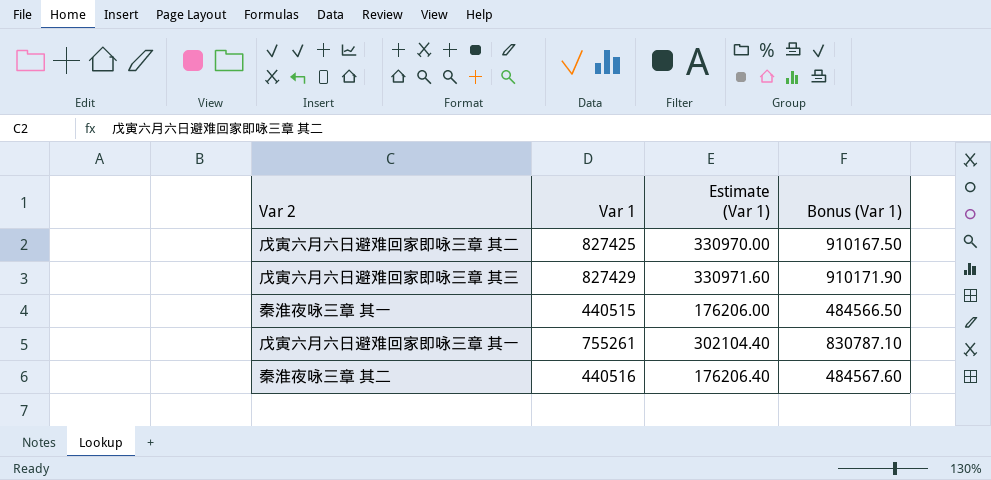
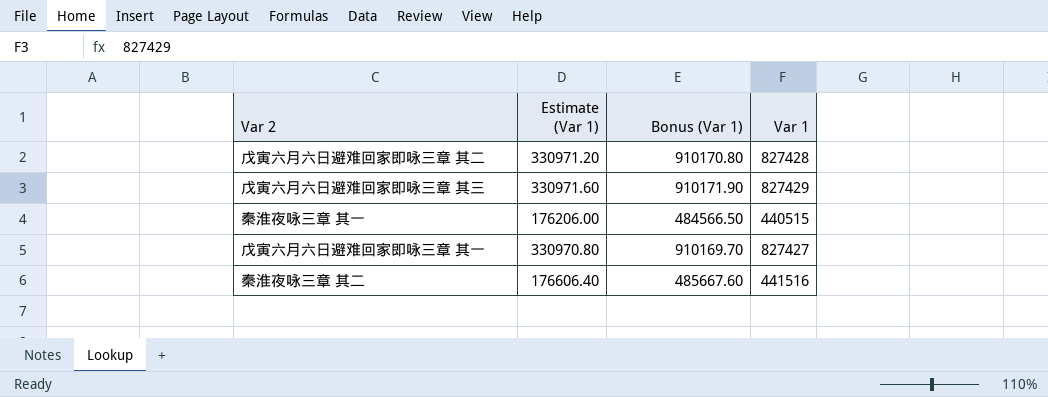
column Var 1 | position: 2 -> 4
戊寅六月六日避难回家即咏三章 其二 | Estimate (Var 1): 330970.00 -> 330971.20
戊寅六月六日避难回家即咏三章 其二 | Bonus (Var 1): 910167.50 -> 910170.80
戊寅六月六日避难回家即咏三章 其二 | Var 1: 827425 -> 827428
戊寅六月六日避难回家即咏三章 其一 | Estimate (Var 1): 302104.40 -> 330970.80
戊寅六月六日避难回家即咏三章 其一 | Bonus (Var 1): 830787.10 -> 910169.70
戊寅六月六日避难回家即咏三章 其一 | Var 1: 755261 -> 827427
秦淮夜咏三章 其二 | Estimate (Var 1): 176206.40 -> 176606.40
秦淮夜咏三章 其二 | Bonus (Var 1): 484567.60 -> 485667.60
秦淮夜咏三章 其二 | Var 1: 440516 -> 441516

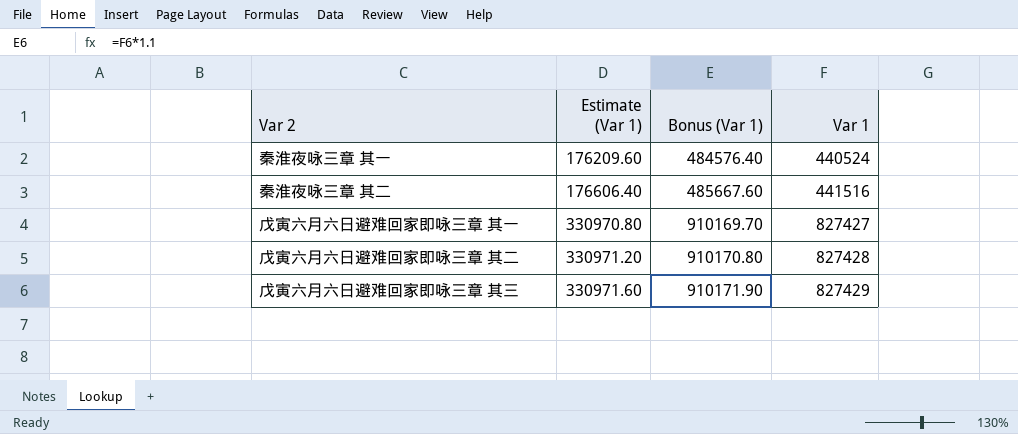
row order: none -> Estimate (Var 1) ascending
秦淮夜咏三章 其一 | Estimate (Var 1): 176206.00 -> 176209.60
秦淮夜咏三章 其一 | Bonus (Var 1): 484566.50 -> 484576.40
秦淮夜咏三章 其一 | Var 1: 440515 -> 440524

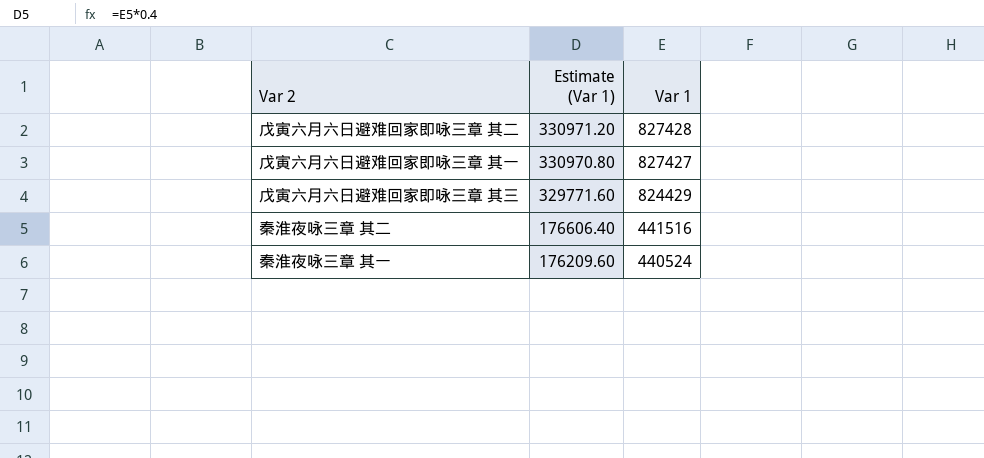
row order: Estimate (Var 1) ascending -> Estimate (Var 1) descending
column Bonus (Var 1) | formula: [Var 1] * 1.1 -> none
戊寅六月六日避难回家即咏三章 其三 | Estimate (Var 1): 330971.60 -> 329771.60
戊寅六月六日避难回家即咏三章 其三 | Var 1: 827429 -> 824429

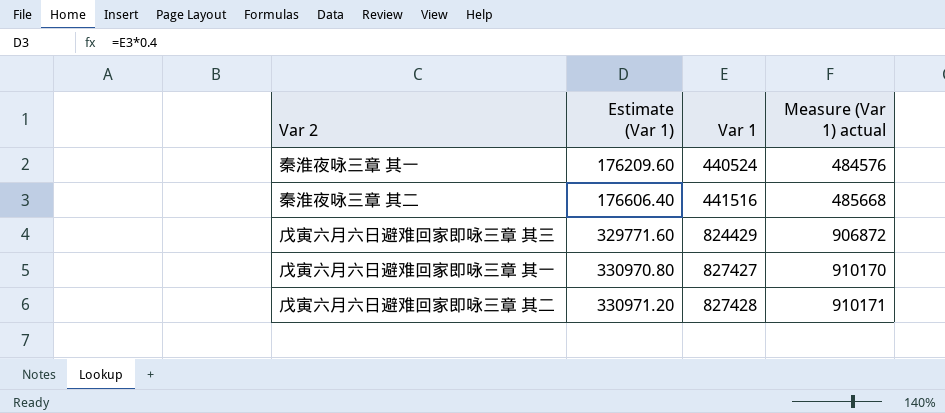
row order: Estimate (Var 1) descending -> Estimate (Var 1) ascending
column Measure (Var 1) actual | formula: none -> [Var 1] * 1.1

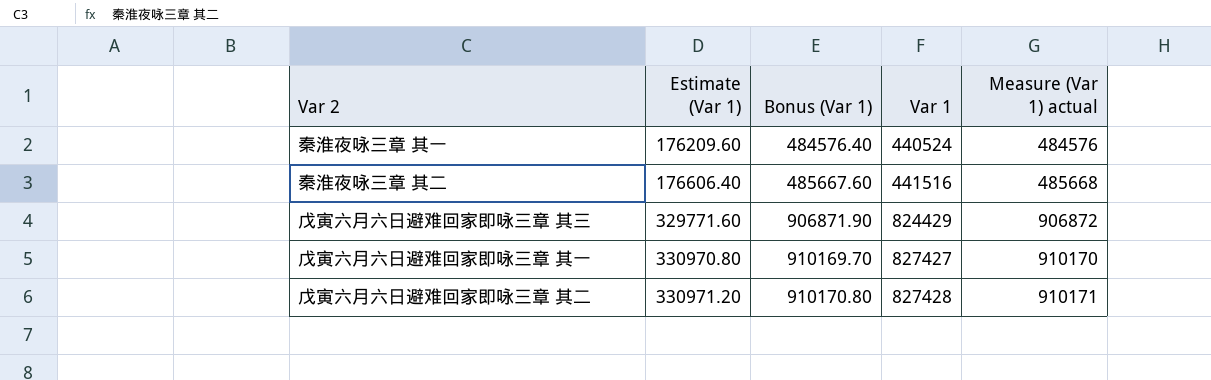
column Bonus (Var 1) | formula: none -> [Var 1] * 1.1

